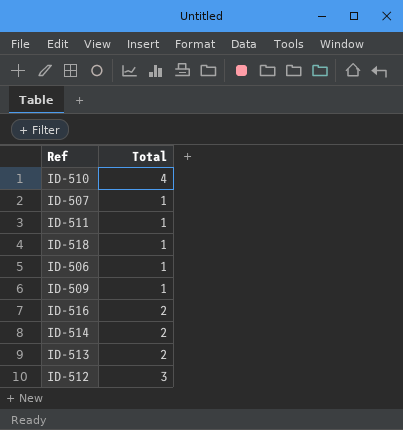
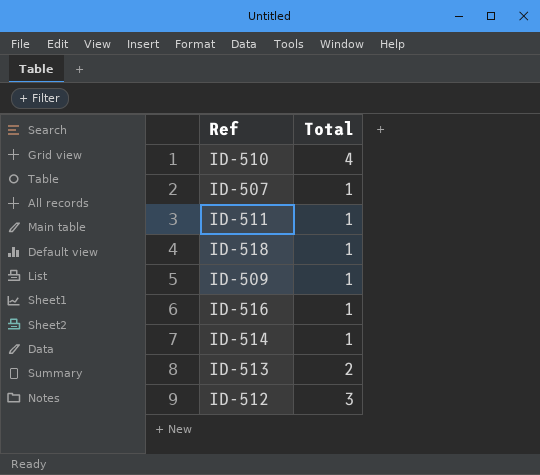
row ID-506: 1 -> none
ID-516 | Total: 2 -> 1
ID-514 | Total: 2 -> 1

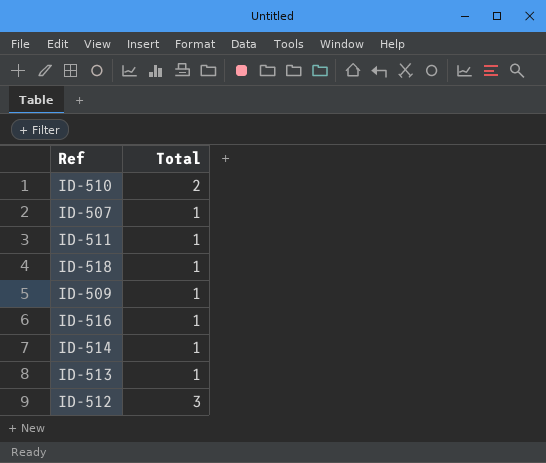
ID-510 | Total: 4 -> 2
ID-513 | Total: 2 -> 1

